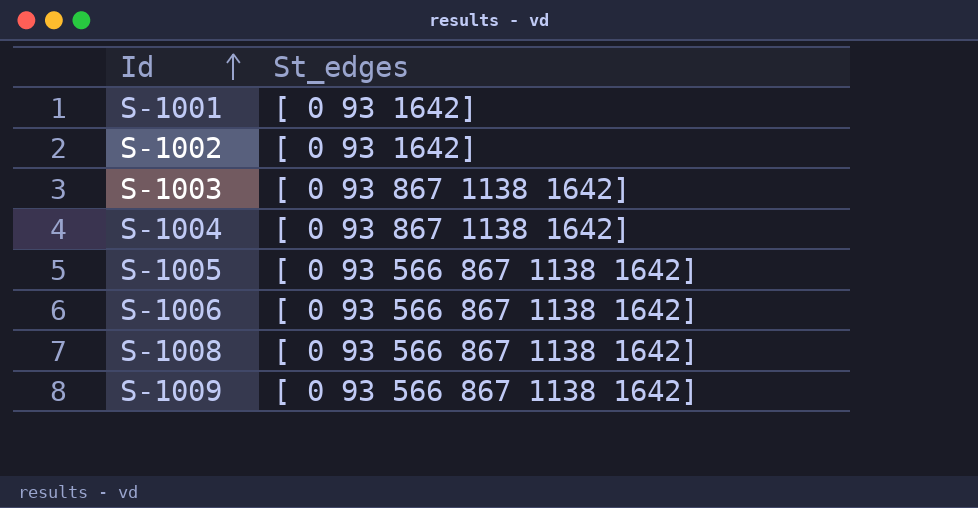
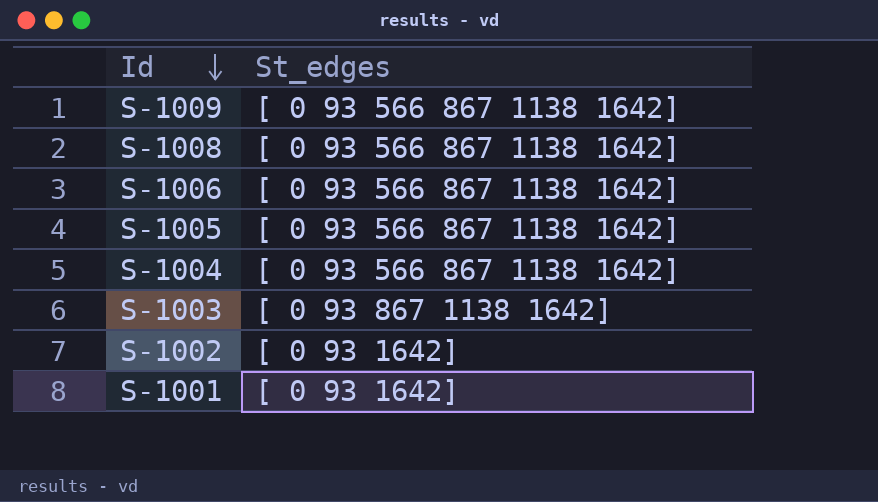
row order: Id ascending -> Id descending
S-1004 | St_edges: [ 0 93 867 1138 1642] -> [ 0 93 566 867 1138 1642]

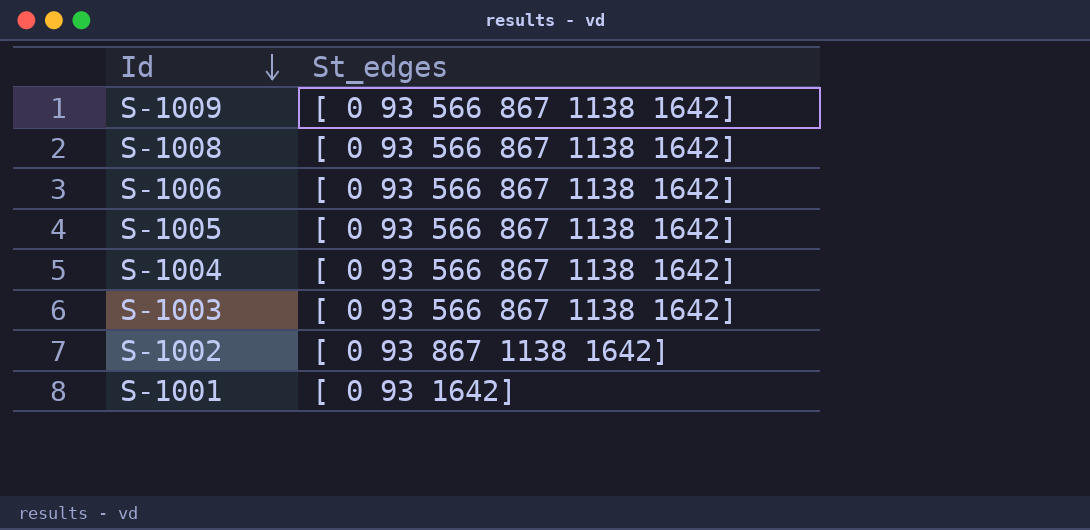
S-1003 | St_edges: [ 0 93 867 1138 1642] -> [ 0 93 566 867 1138 1642]
S-1002 | St_edges: [ 0 93 1642] -> [ 0 93 867 1138 1642]

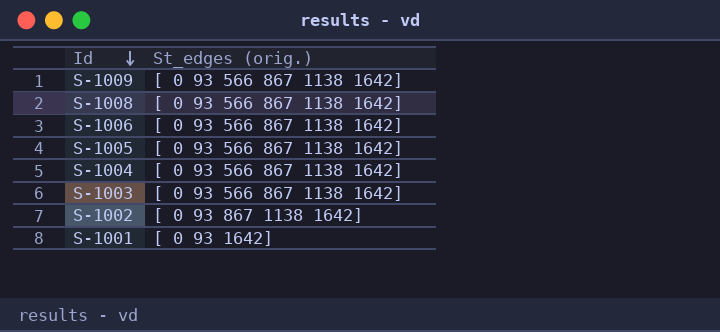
column name: St_edges -> St_edges (orig.)

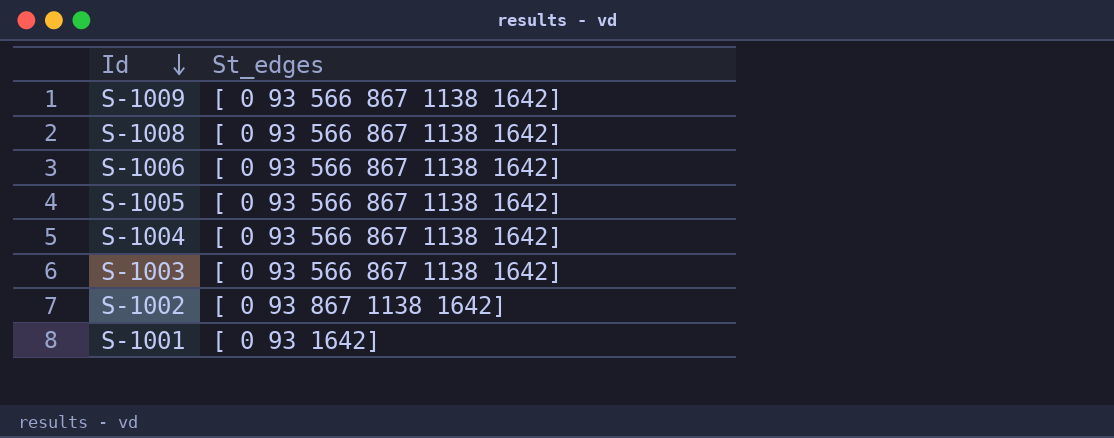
column name: St_edges (orig.) -> St_edges

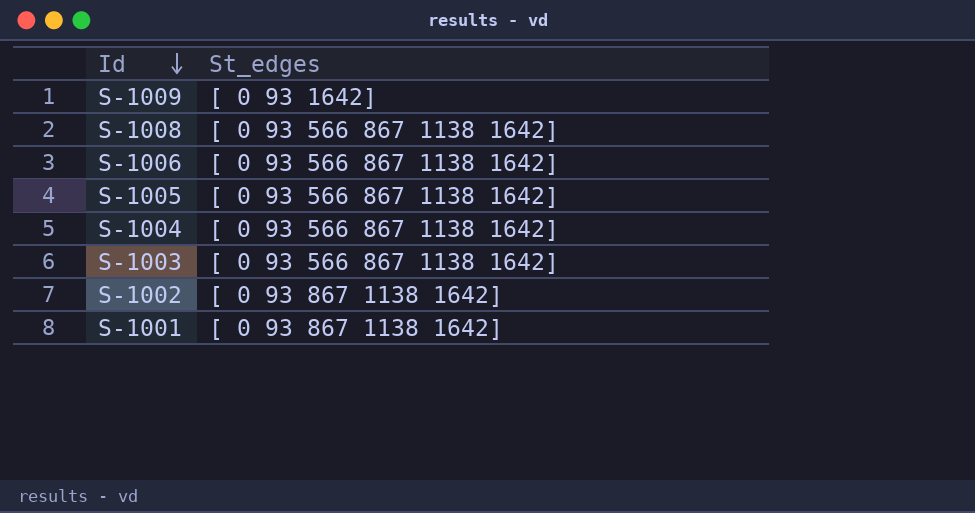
S-1009 | St_edges: [ 0 93 566 867 1138 1642] -> [ 0 93 1642]
S-1001 | St_edges: [ 0 93 1642] -> [ 0 93 867 1138 1642]

